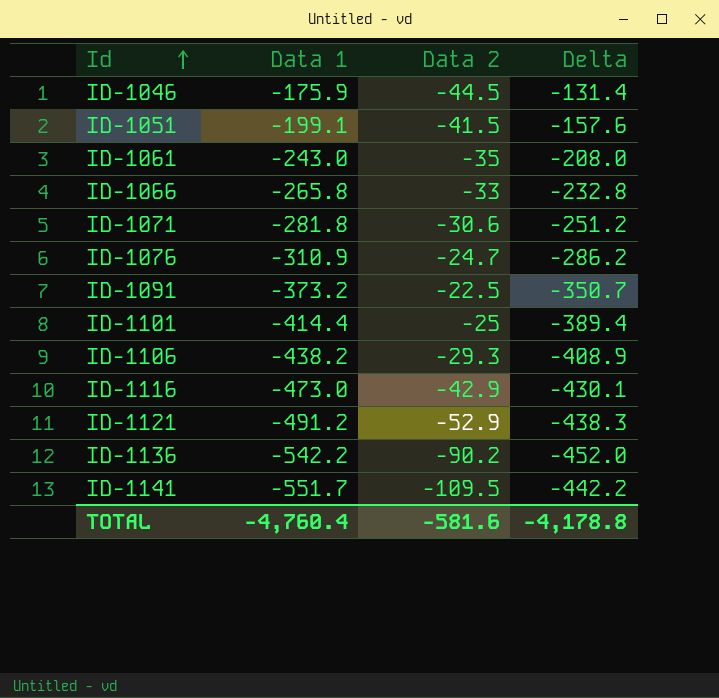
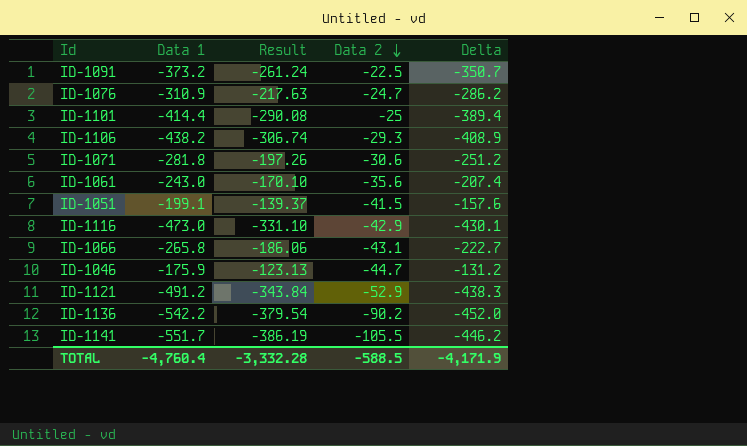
row order: Id ascending -> Data 2 descending
column Result | formula: none -> [Data 1] * 0.7
ID-1061 | Data 2: -35 -> -35.6
ID-1061 | Delta: -208.0 -> -207.4
ID-1066 | Data 2: -33 -> -43.1
ID-1066 | Delta: -232.8 -> -222.7
ID-1046 | Data 2: -44.5 -> -44.7
ID-1046 | Delta: -131.4 -> -131.2
ID-1141 | Data 2: -109.5 -> -105.5
ID-1141 | Delta: -442.2 -> -446.2
TOTAL | Data 2: -581.6 -> -588.5
TOTAL | Delta: -4,178.8 -> -4,171.9

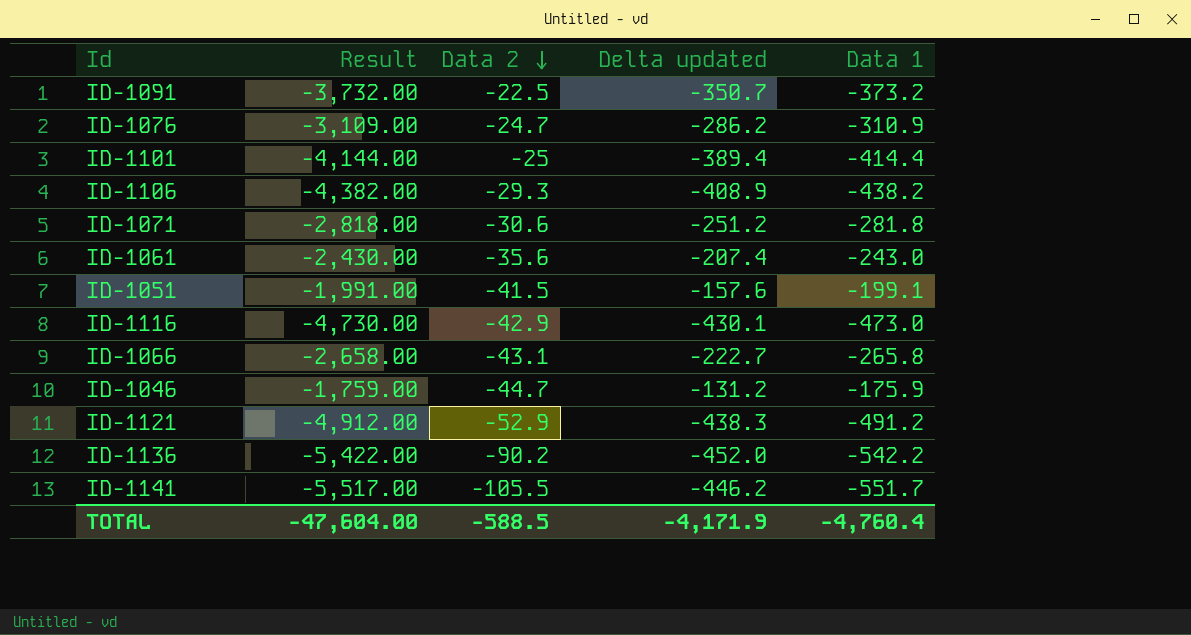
column Result | formula: [Data 1] * 0.7 -> [Data 1] * 10
column name: Delta -> Delta updated
column Data 1 | position: 2 -> 5
TOTAL | Result: -3,332.28 -> -47,604.00

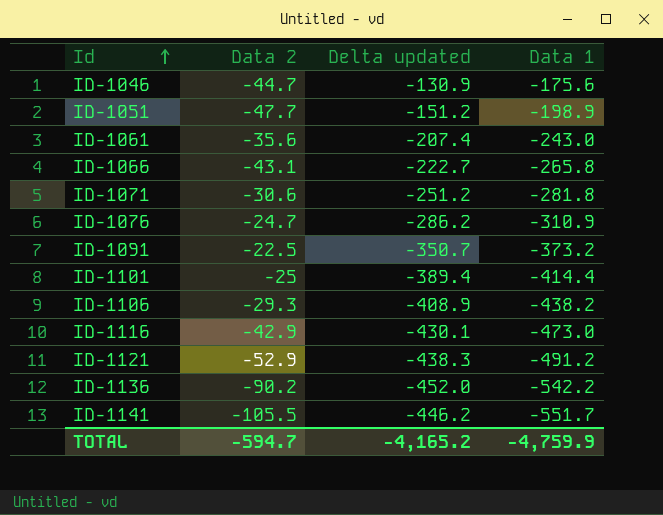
row order: Data 2 descending -> Id ascending
column Result | formula: [Data 1] * 10 -> none
ID-1046 | Delta updated: -131.2 -> -130.9
ID-1046 | Data 1: -175.9 -> -175.6
ID-1051 | Data 2: -41.5 -> -47.7
ID-1051 | Delta updated: -157.6 -> -151.2
ID-1051 | Data 1: -199.1 -> -198.9
TOTAL | Data 2: -588.5 -> -594.7
TOTAL | Delta updated: -4,171.9 -> -4,165.2
TOTAL | Data 1: -4,760.4 -> -4,759.9

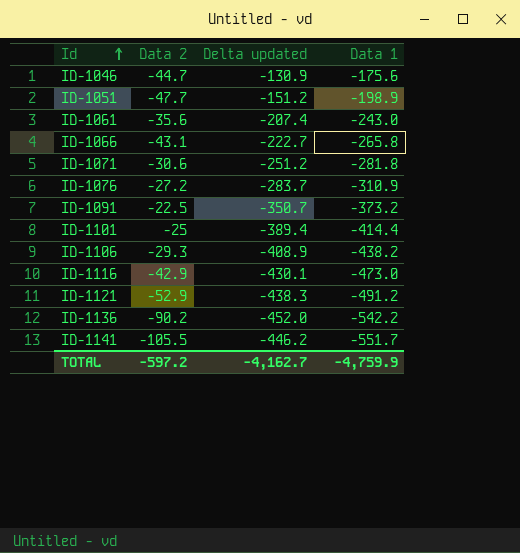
ID-1076 | Data 2: -24.7 -> -27.2
ID-1076 | Delta updated: -286.2 -> -283.7
TOTAL | Data 2: -594.7 -> -597.2
TOTAL | Delta updated: -4,165.2 -> -4,162.7

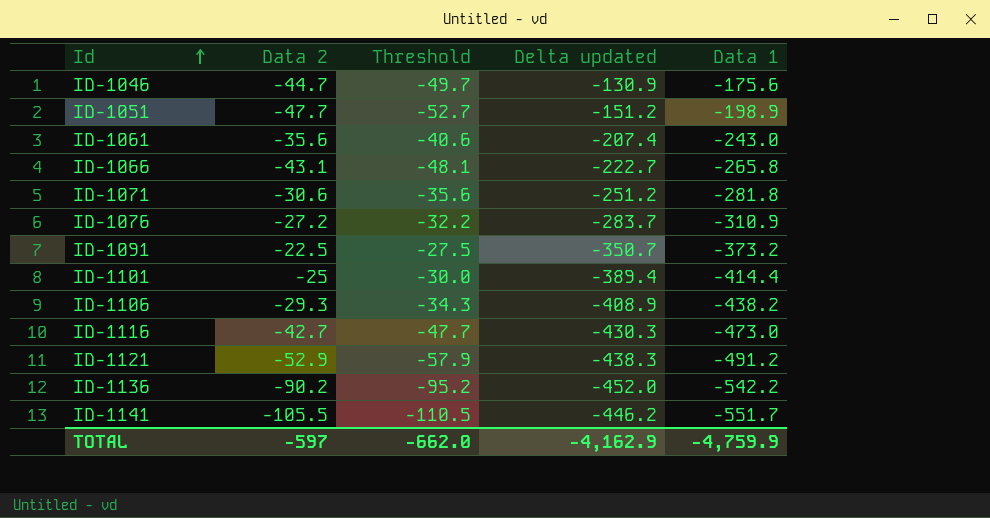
column Threshold | formula: none -> [Data 2] - 5
ID-1116 | Data 2: -42.9 -> -42.7
ID-1116 | Delta updated: -430.1 -> -430.3
TOTAL | Data 2: -597.2 -> -597
TOTAL | Delta updated: -4,162.7 -> -4,162.9

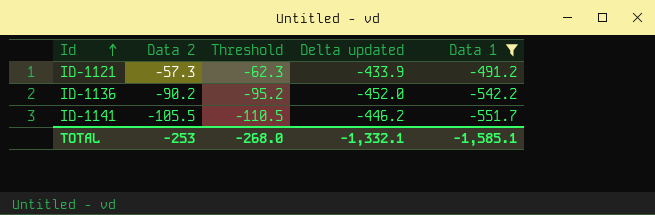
filter: none -> Data 1 <= -491.2
ID-1121 | Data 2: -52.9 -> -57.3
ID-1121 | Threshold: -57.9 -> -62.3
ID-1121 | Delta updated: -438.3 -> -433.9
TOTAL | Data 2: -597 -> -253
TOTAL | Threshold: -662.0 -> -268.0
TOTAL | Delta updated: -4,162.9 -> -1,332.1
TOTAL | Data 1: -4,759.9 -> -1,585.1

